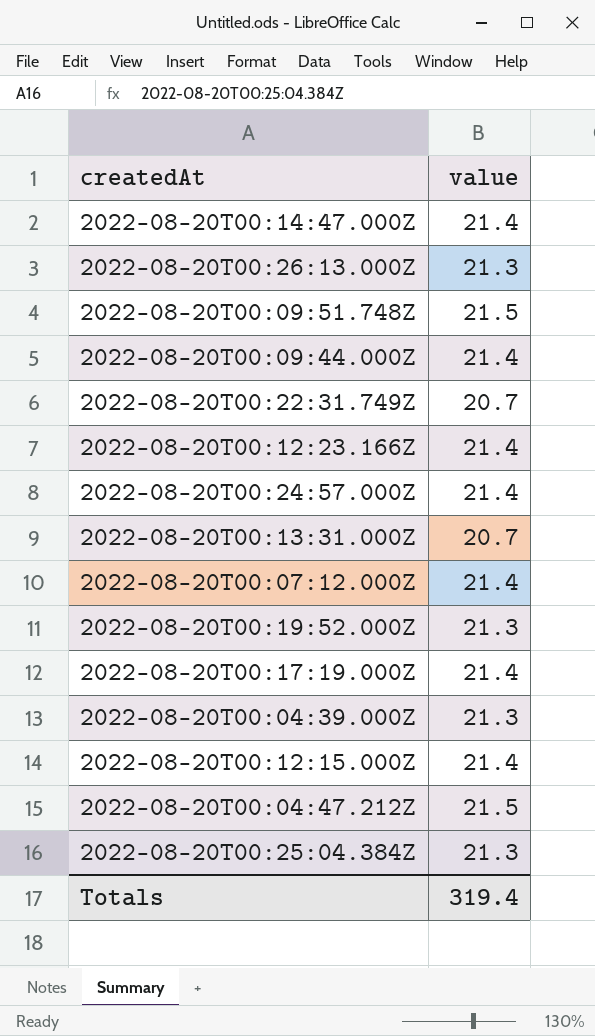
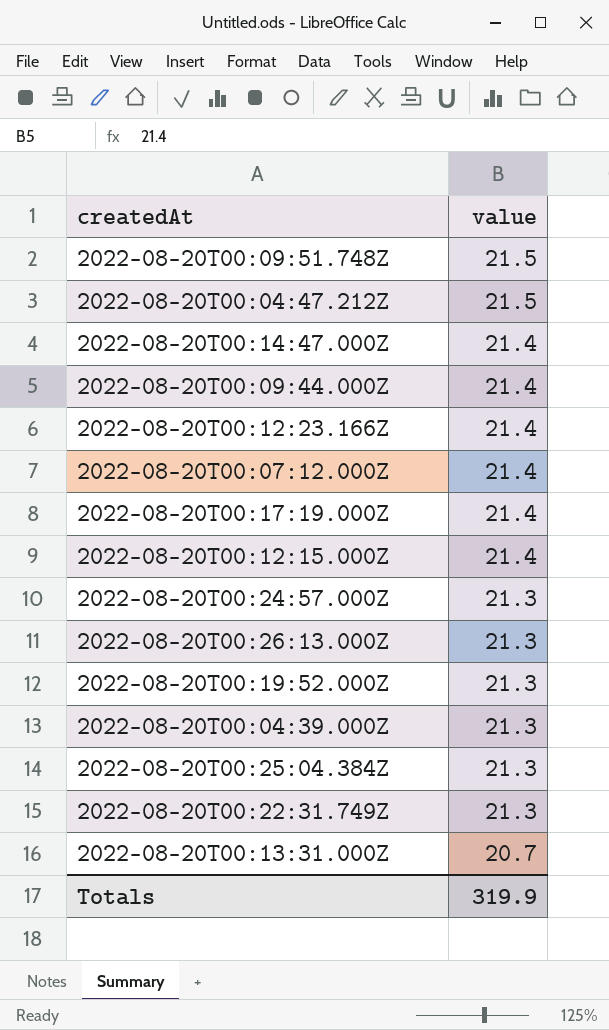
row order: none -> value descending
2022-08-20T00:24:57.000Z | value: 21.4 -> 21.3
2022-08-20T00:22:31.749Z | value: 20.7 -> 21.3
Totals | value: 319.4 -> 319.9

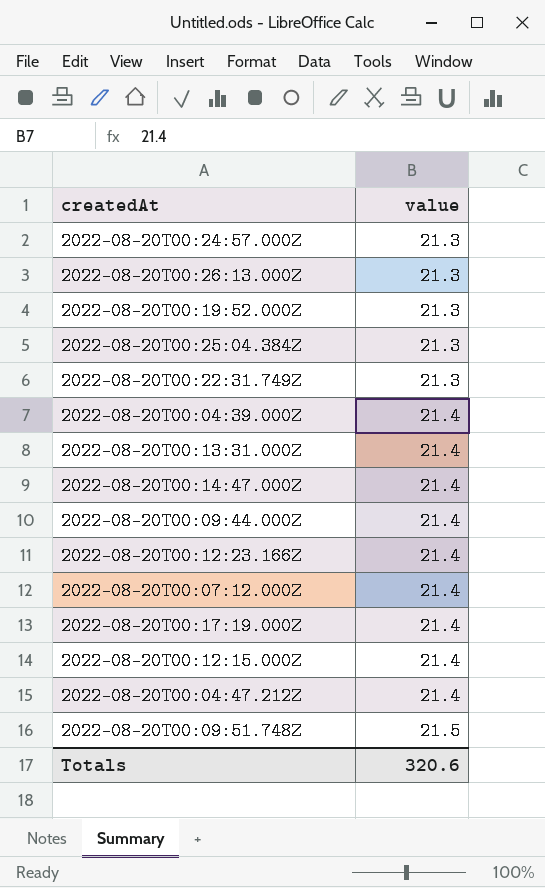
row order: value descending -> value ascending
2022-08-20T00:04:39.000Z | value: 21.3 -> 21.4
2022-08-20T00:13:31.000Z | value: 20.7 -> 21.4
2022-08-20T00:04:47.212Z | value: 21.5 -> 21.4
Totals | value: 319.9 -> 320.6

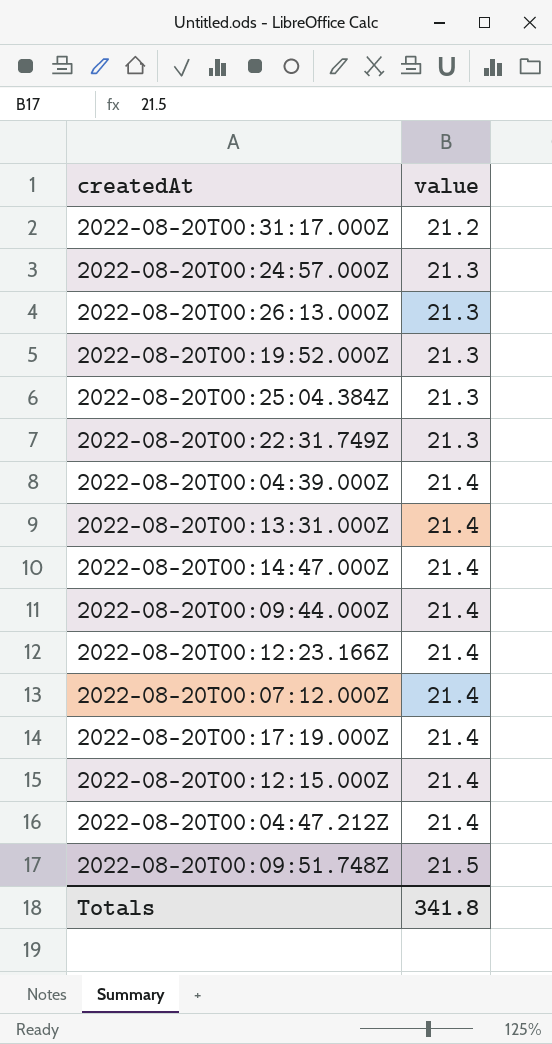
row 2022-08-20T00:31:17.000Z: none -> 21.2
Totals | value: 320.6 -> 341.8

